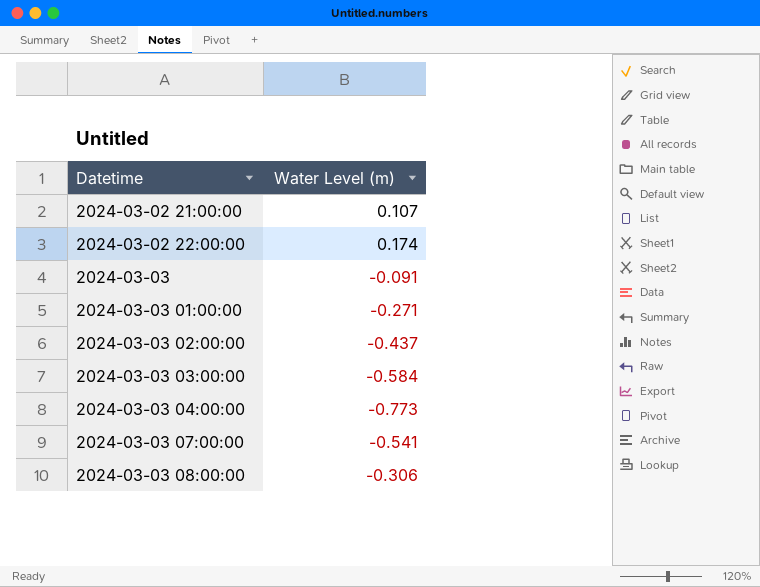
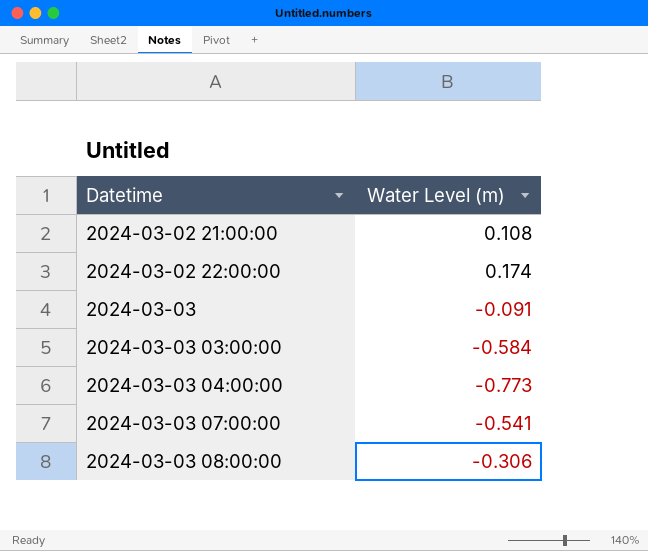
row 2024-03-03 01:00:00: -0.271 -> none
row 2024-03-03 02:00:00: -0.437 -> none
2024-03-02 21:00:00 | Water Level (m): 0.107 -> 0.108

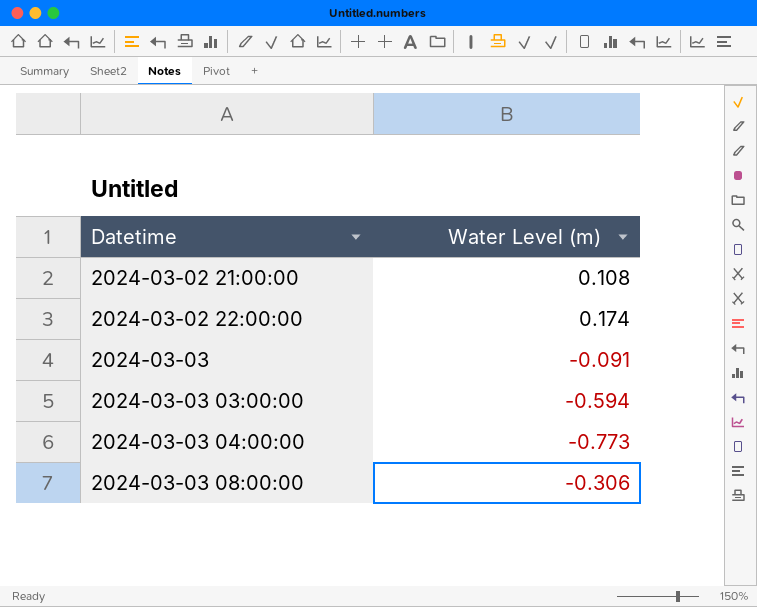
row 2024-03-03 07:00:00: -0.541 -> none
2024-03-03 03:00:00 | Water Level (m): -0.584 -> -0.594

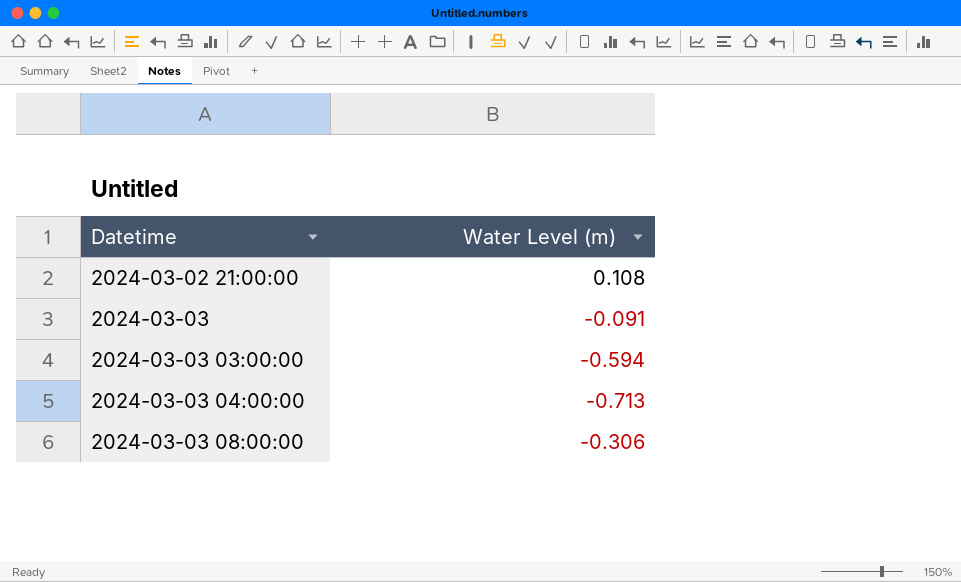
row 2024-03-02 22:00:00: 0.174 -> none
2024-03-03 04:00:00 | Water Level (m): -0.773 -> -0.713

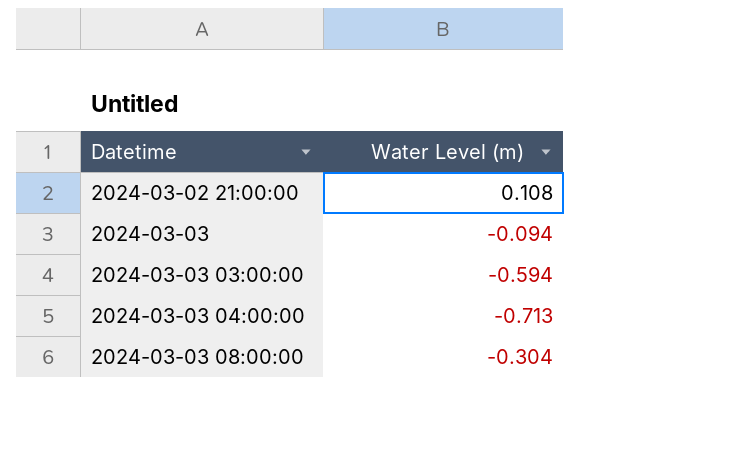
2024-03-03 | Water Level (m): -0.091 -> -0.094
2024-03-03 08:00:00 | Water Level (m): -0.306 -> -0.304

